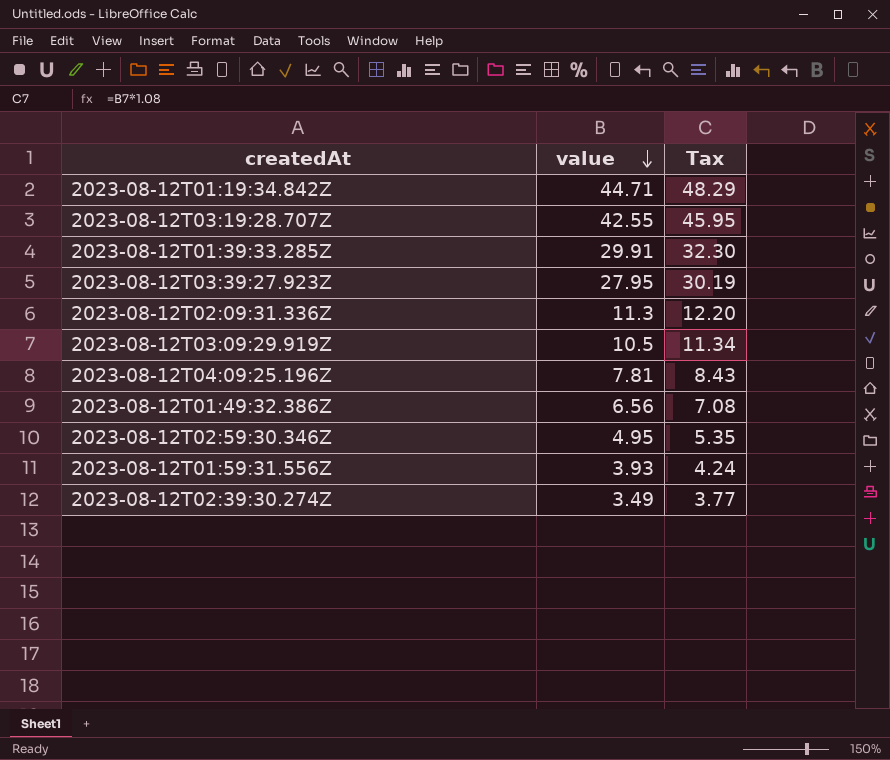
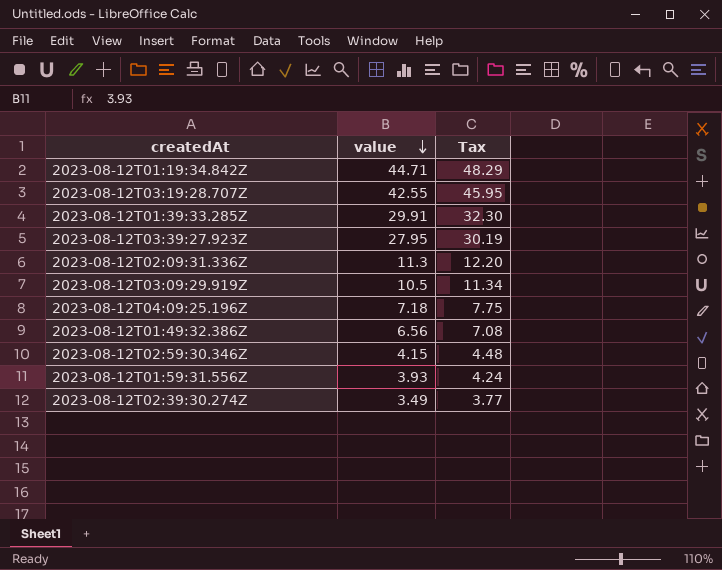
2023-08-12T04:09:25.196Z | value: 7.81 -> 7.18
2023-08-12T04:09:25.196Z | Tax: 8.43 -> 7.75
2023-08-12T02:59:30.346Z | value: 4.95 -> 4.15
2023-08-12T02:59:30.346Z | Tax: 5.35 -> 4.48

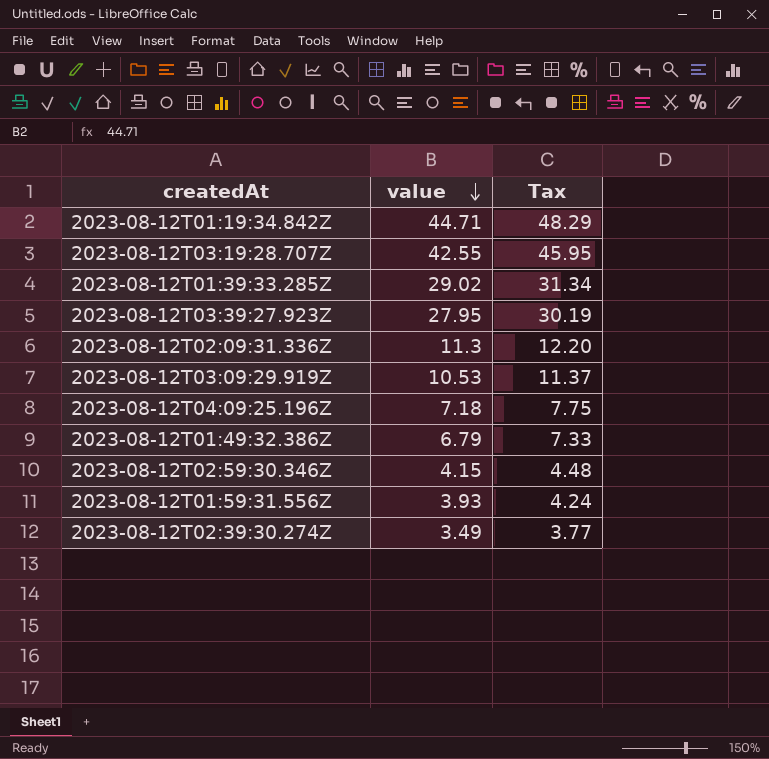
2023-08-12T01:39:33.285Z | value: 29.91 -> 29.02
2023-08-12T01:39:33.285Z | Tax: 32.30 -> 31.34
2023-08-12T03:09:29.919Z | value: 10.5 -> 10.53
2023-08-12T03:09:29.919Z | Tax: 11.34 -> 11.37
2023-08-12T01:49:32.386Z | value: 6.56 -> 6.79
2023-08-12T01:49:32.386Z | Tax: 7.08 -> 7.33

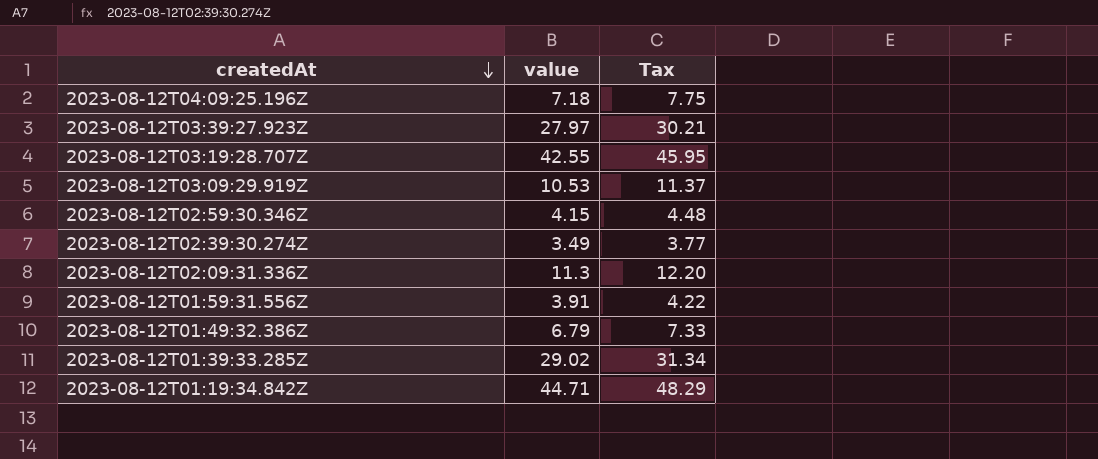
row order: value descending -> createdAt descending
2023-08-12T03:39:27.923Z | value: 27.95 -> 27.97
2023-08-12T03:39:27.923Z | Tax: 30.19 -> 30.21
2023-08-12T01:59:31.556Z | value: 3.93 -> 3.91
2023-08-12T01:59:31.556Z | Tax: 4.24 -> 4.22

